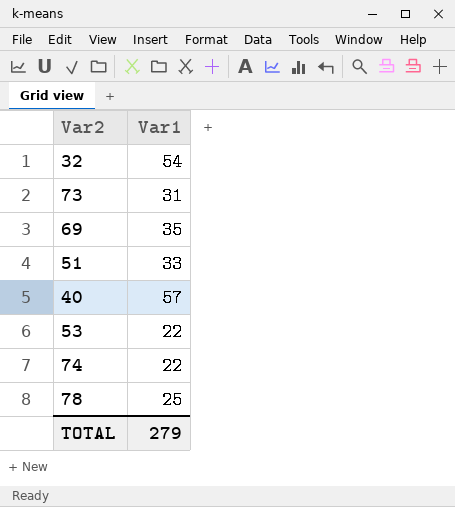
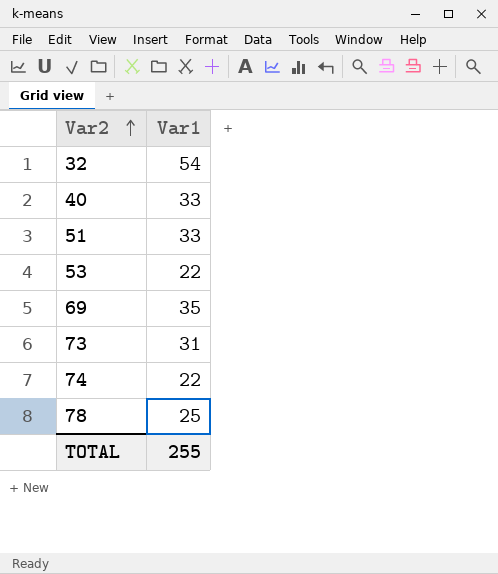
row order: none -> Var2 ascending
40 | Var1: 57 -> 33
TOTAL | Var1: 279 -> 255

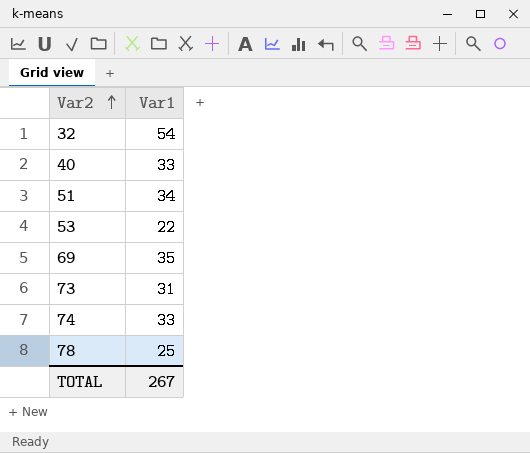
51 | Var1: 33 -> 34
74 | Var1: 22 -> 33
TOTAL | Var1: 255 -> 267

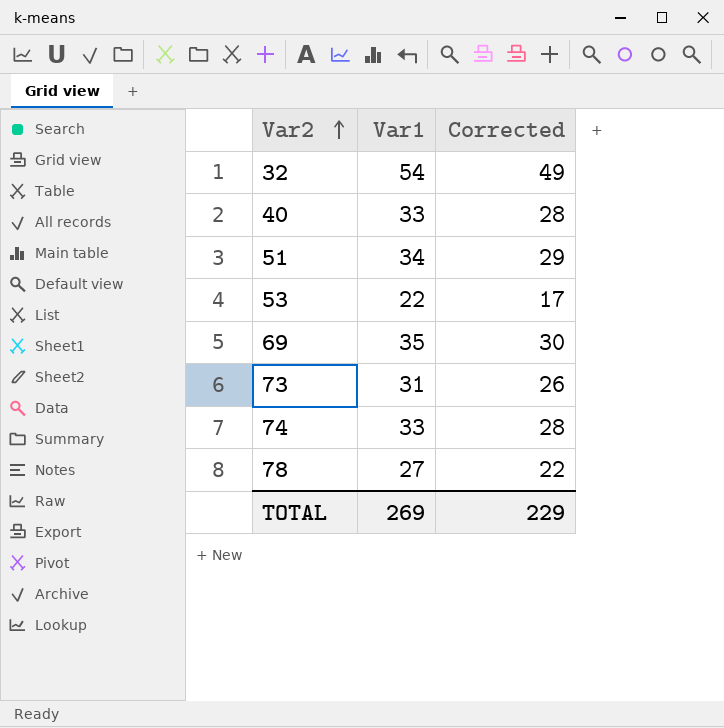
column Corrected | formula: none -> [Var1] - 5
78 | Var1: 25 -> 27
TOTAL | Var1: 267 -> 269

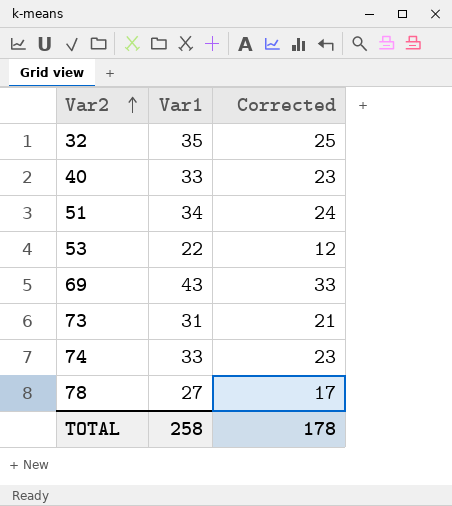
column Corrected | formula: [Var1] - 5 -> [Var1] - 10
32 | Var1: 54 -> 35
69 | Var1: 35 -> 43
TOTAL | Var1: 269 -> 258
TOTAL | Corrected: 229 -> 178

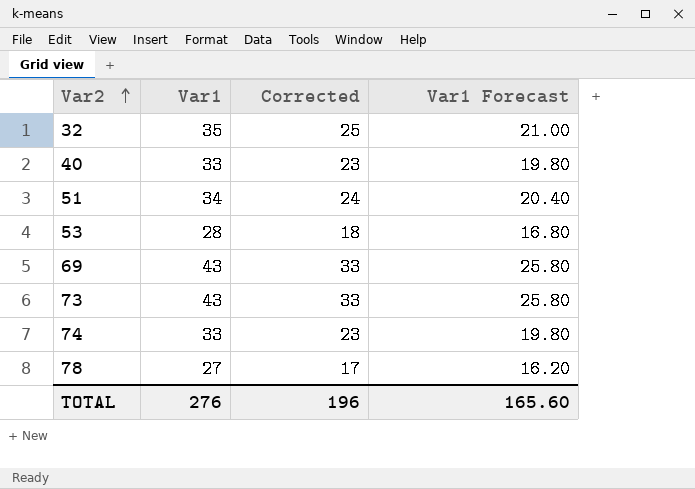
column Var1 Forecast | formula: none -> [Var1] * 0.6
53 | Var1: 22 -> 28
53 | Corrected: 12 -> 18
73 | Var1: 31 -> 43
73 | Corrected: 21 -> 33
TOTAL | Var1: 258 -> 276
TOTAL | Corrected: 178 -> 196

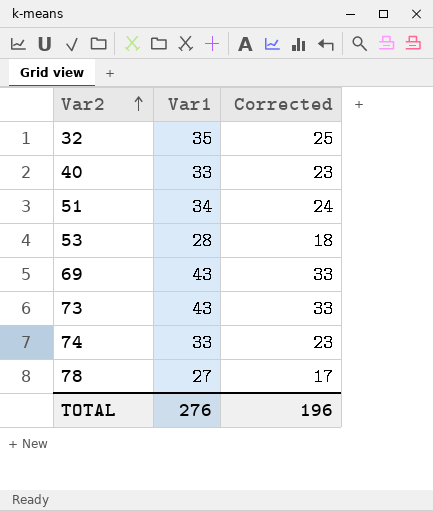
column Var1 Forecast | formula: [Var1] * 0.6 -> none

